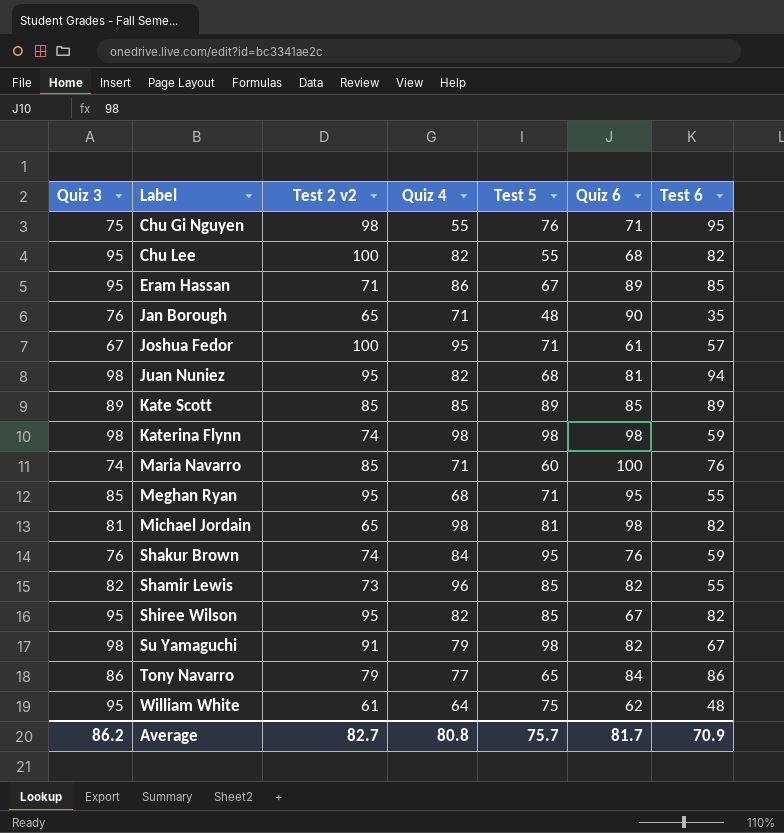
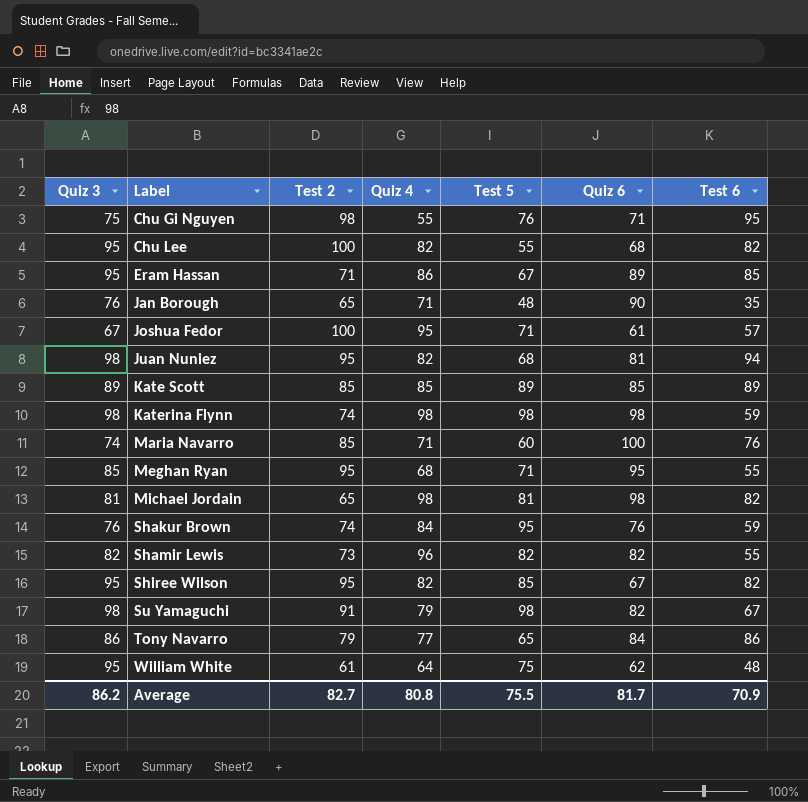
column name: Test 2 v2 -> Test 2
Shamir Lewis | Test 5: 85 -> 82
Average | Test 5: 75.7 -> 75.5

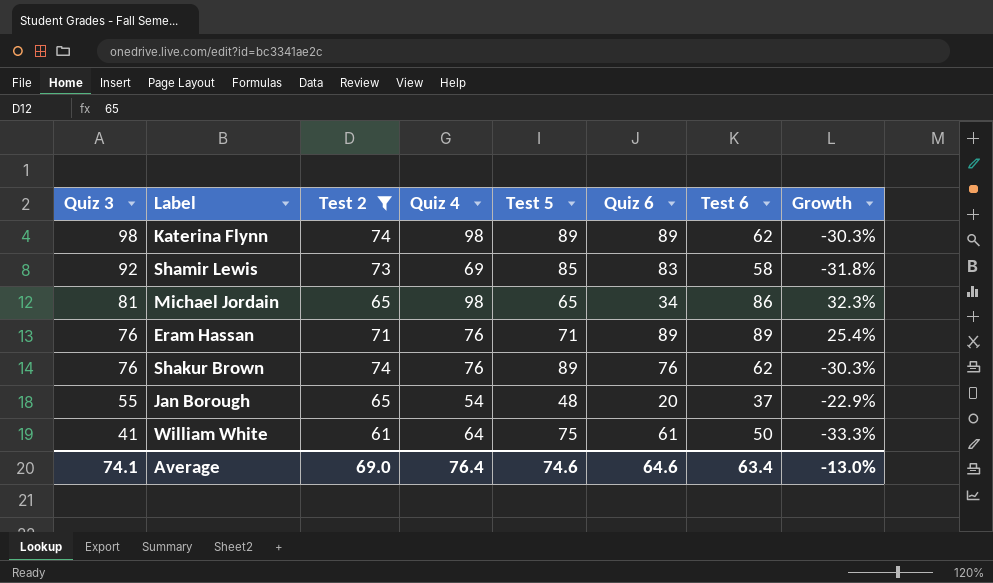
filter: none -> Test 2 <= 74
row order: Label ascending -> Quiz 3 descending
column Growth | formula: none -> ([Test 6] - [Test 5]) / [Test 5]
Katerina Flynn | Test 5: 98 -> 89
Katerina Flynn | Quiz 6: 98 -> 89
Katerina Flynn | Test 6: 59 -> 62
Shamir Lewis | Quiz 3: 82 -> 92
Shamir Lewis | Quiz 4: 96 -> 69
Shamir Lewis | Test 5: 82 -> 85
Shamir Lewis | Quiz 6: 82 -> 83
Shamir Lewis | Test 6: 55 -> 58
Michael Jordain | Test 5: 81 -> 65
Michael Jordain | Quiz 6: 98 -> 34
Michael Jordain | Test 6: 82 -> 86
Eram Hassan | Quiz 3: 95 -> 76
Eram Hassan | Quiz 4: 86 -> 76
Eram Hassan | Test 5: 67 -> 71
Eram Hassan | Test 6: 85 -> 89
Shakur Brown | Quiz 4: 84 -> 76
Shakur Brown | Test 5: 95 -> 89
Shakur Brown | Test 6: 59 -> 62
Jan Borough | Quiz 3: 76 -> 55
Jan Borough | Quiz 4: 71 -> 54
Jan Borough | Quiz 6: 90 -> 20
Jan Borough | Test 6: 35 -> 37
William White | Quiz 3: 95 -> 41
William White | Quiz 6: 62 -> 61
William White | Test 6: 48 -> 50
Average | Quiz 3: 86.2 -> 74.1
Average | Test 2: 82.7 -> 69.0
Average | Quiz 4: 80.8 -> 76.4
Average | Test 5: 75.5 -> 74.6
Average | Quiz 6: 81.7 -> 64.6
Average | Test 6: 70.9 -> 63.4

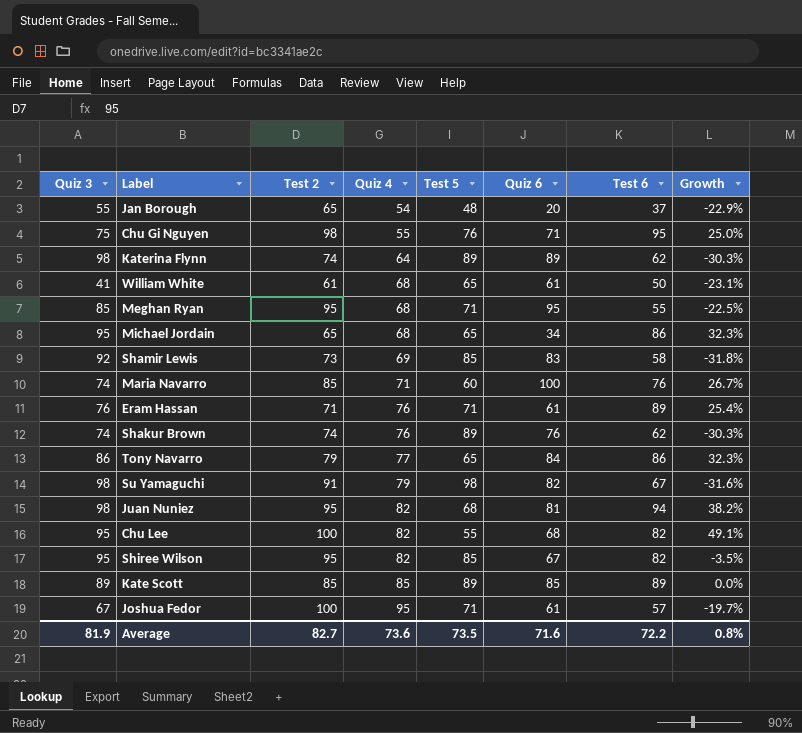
filter: Test 2 <= 74 -> none
row order: Quiz 3 descending -> Quiz 4 ascending
Katerina Flynn | Quiz 4: 98 -> 64
William White | Quiz 4: 64 -> 68
William White | Test 5: 75 -> 65
William White | Growth: -33.3% -> -23.1%
Michael Jordain | Quiz 3: 81 -> 95
Michael Jordain | Quiz 4: 98 -> 68
Eram Hassan | Quiz 6: 89 -> 61
Shakur Brown | Quiz 3: 76 -> 74
Average | Quiz 3: 74.1 -> 81.9
Average | Test 2: 69.0 -> 82.7
Average | Quiz 4: 76.4 -> 73.6
Average | Test 5: 74.6 -> 73.5
Average | Quiz 6: 64.6 -> 71.6
Average | Test 6: 63.4 -> 72.2
Average | Growth: -13.0% -> 0.8%

